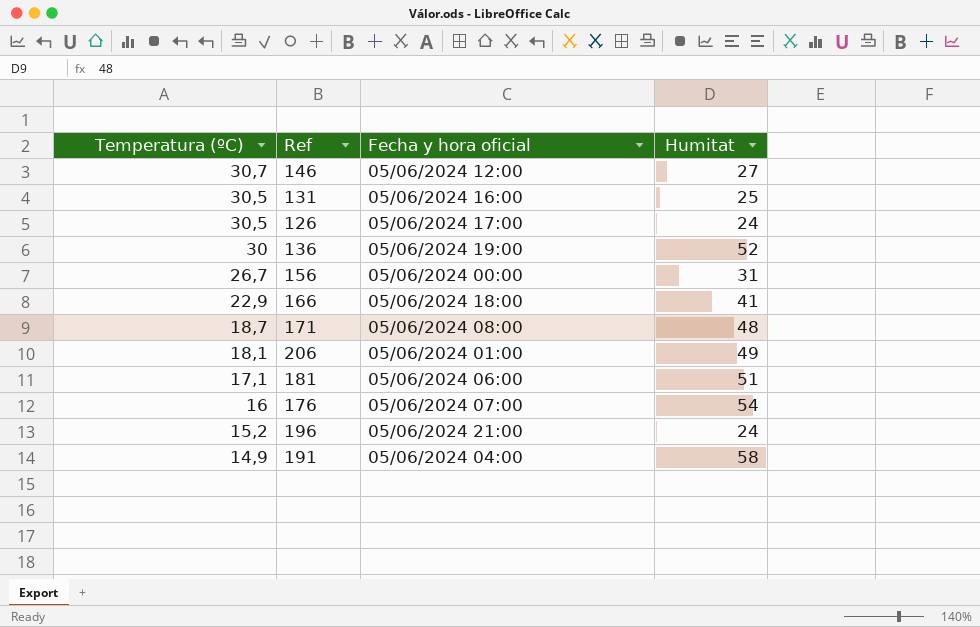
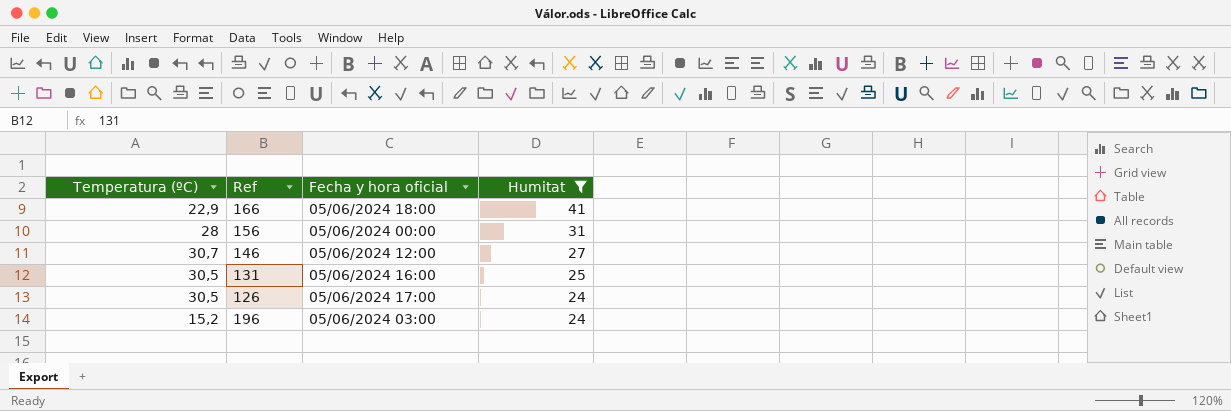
filter: none -> Humitat <= 41
row order: Temperatura (ºC) descending -> Humitat descending
156 | Temperatura (ºC): 26,7 -> 28
196 | Fecha y hora oficial: 05/06/2024 21:00 -> 05/06/2024 03:00

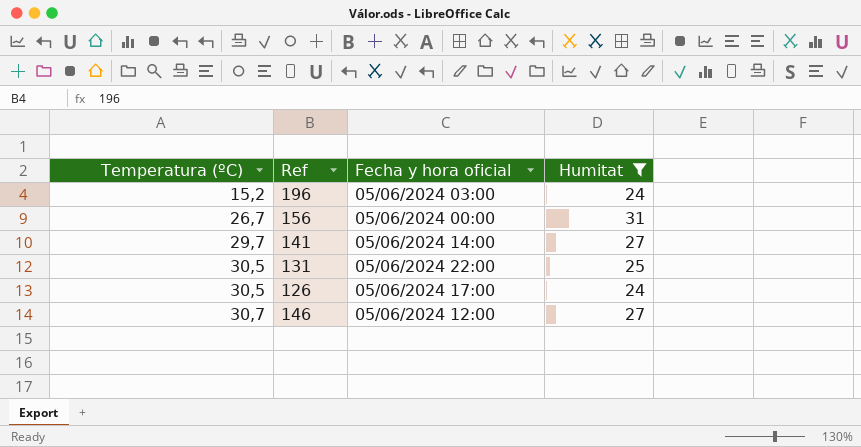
row order: Humitat descending -> Temperatura (ºC) ascending
row 166: 22,9 | 05/06/2024 18:00 | 41 -> none
156 | Temperatura (ºC): 28 -> 26,7
row 141: none -> 29,7 | 05/06/2024 14:00 | 27
131 | Fecha y hora oficial: 05/06/2024 16:00 -> 05/06/2024 22:00

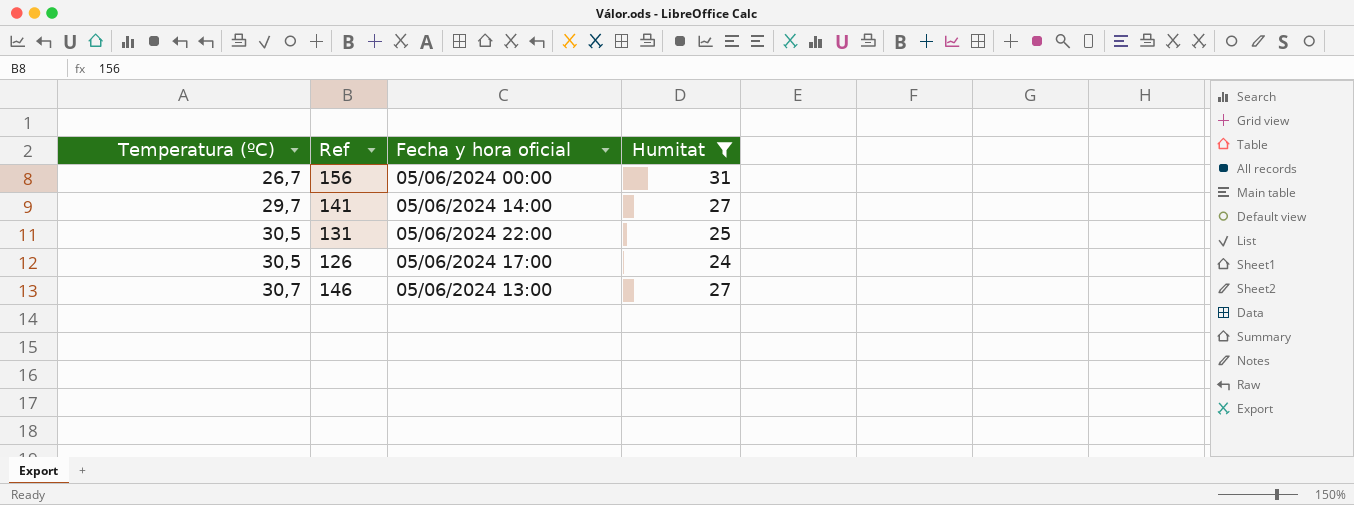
row 196: 15,2 | 05/06/2024 03:00 | 24 -> none
146 | Fecha y hora oficial: 05/06/2024 12:00 -> 05/06/2024 13:00

